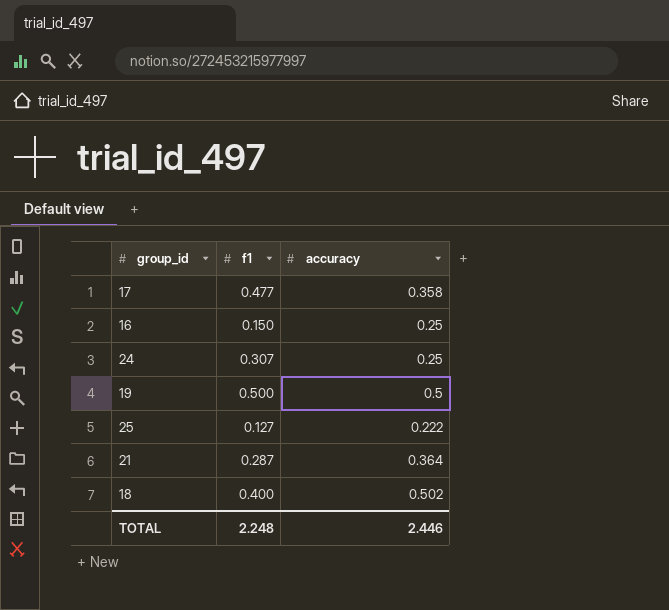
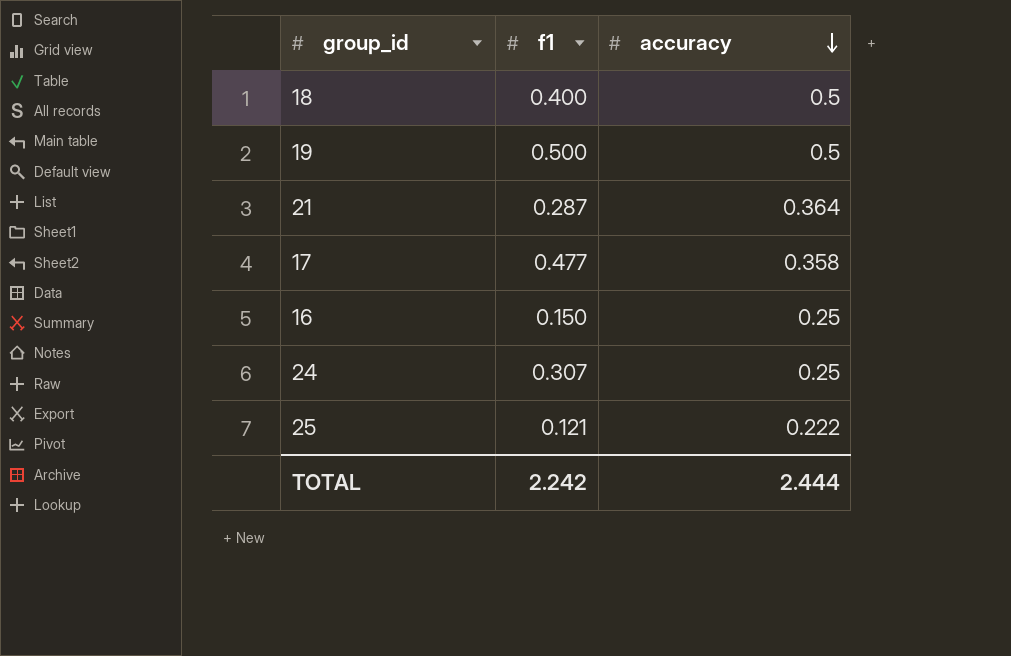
row order: none -> accuracy descending
18 | accuracy: 0.502 -> 0.5
25 | f1: 0.127 -> 0.121
TOTAL | f1: 2.248 -> 2.242
TOTAL | accuracy: 2.446 -> 2.444

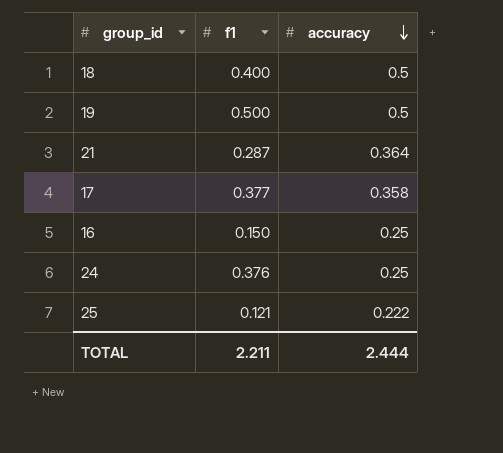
17 | f1: 0.477 -> 0.377
24 | f1: 0.307 -> 0.376
TOTAL | f1: 2.242 -> 2.211

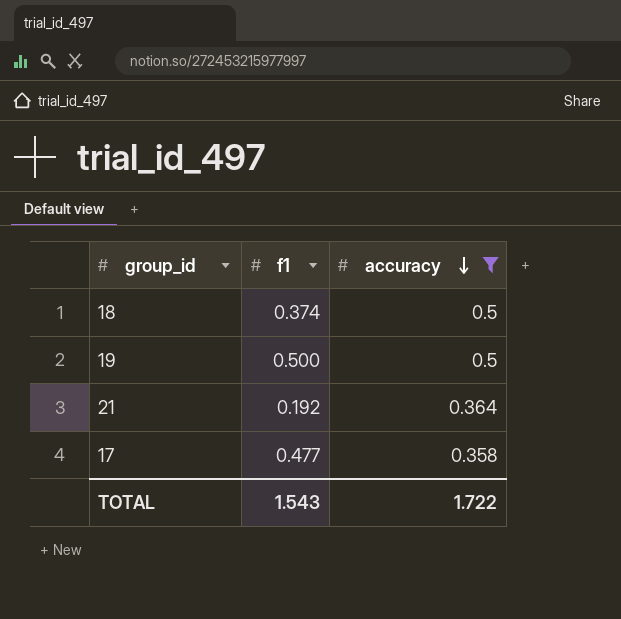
filter: none -> accuracy >= 0.358
18 | f1: 0.400 -> 0.374
21 | f1: 0.287 -> 0.192
17 | f1: 0.377 -> 0.477
TOTAL | f1: 2.211 -> 1.543
TOTAL | accuracy: 2.444 -> 1.722

